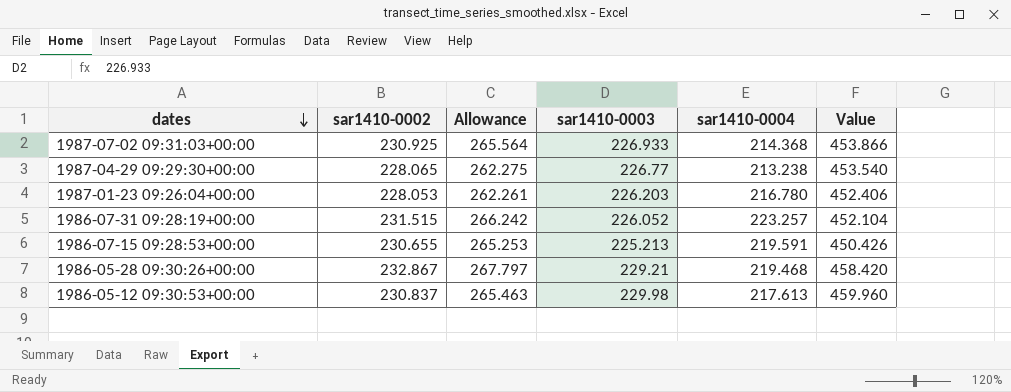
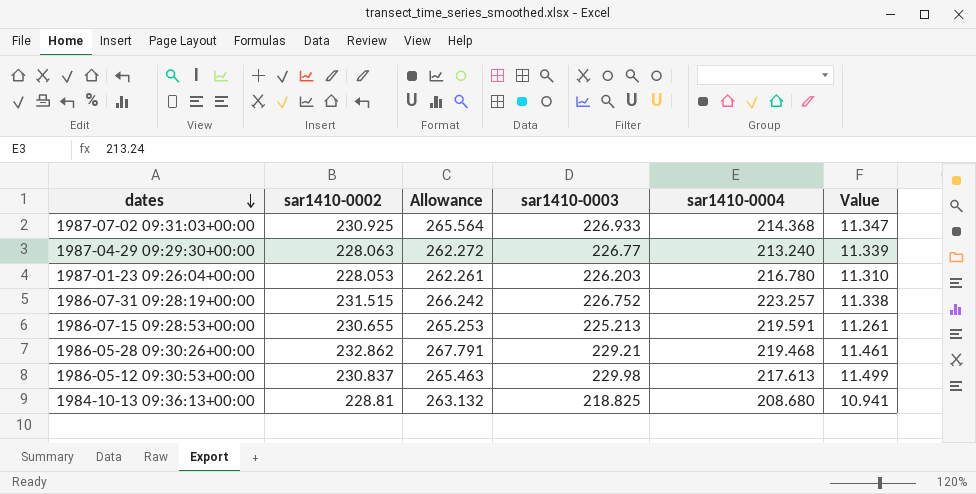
column Value | formula: [sar1410-0003] * 2 -> [sar1410-0003] * 0.05
1987-04-29 09:29:30+00:00 | sar1410-0002: 228.065 -> 228.063
1987-04-29 09:29:30+00:00 | Allowance: 262.275 -> 262.272
1987-04-29 09:29:30+00:00 | sar1410-0004: 213.238 -> 213.240
1986-07-31 09:28:19+00:00 | sar1410-0003: 226.052 -> 226.752
1986-05-28 09:30:26+00:00 | sar1410-0002: 232.867 -> 232.862
1986-05-28 09:30:26+00:00 | Allowance: 267.797 -> 267.791
row 1984-10-13 09:36:13+00:00: none -> 228.81 | 263.132 | 218.825 | 208.680 | 10.941

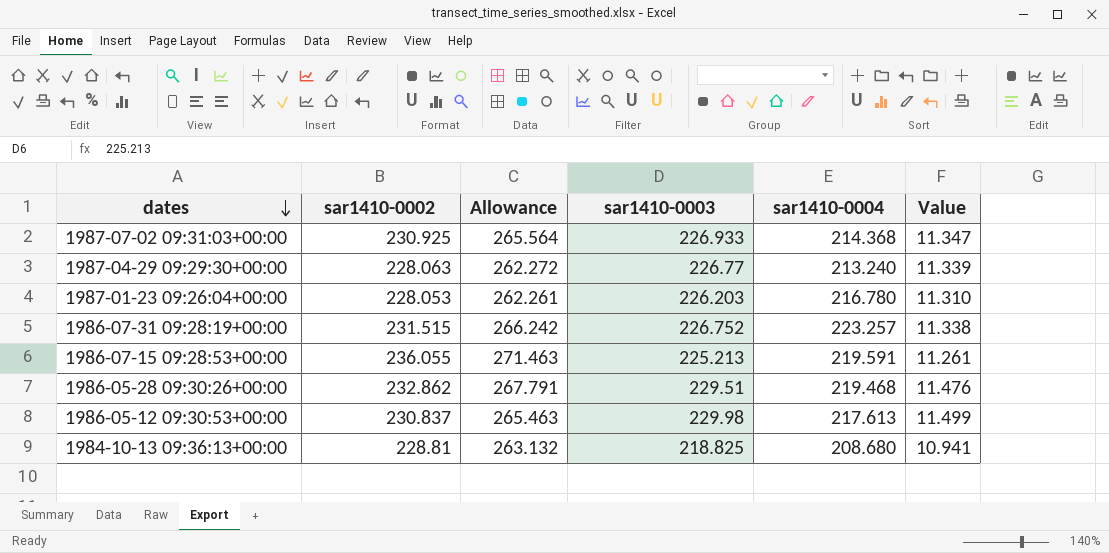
1986-07-15 09:28:53+00:00 | sar1410-0002: 230.655 -> 236.055
1986-07-15 09:28:53+00:00 | Allowance: 265.253 -> 271.463
1986-05-28 09:30:26+00:00 | sar1410-0003: 229.21 -> 229.51
1986-05-28 09:30:26+00:00 | Value: 11.461 -> 11.476

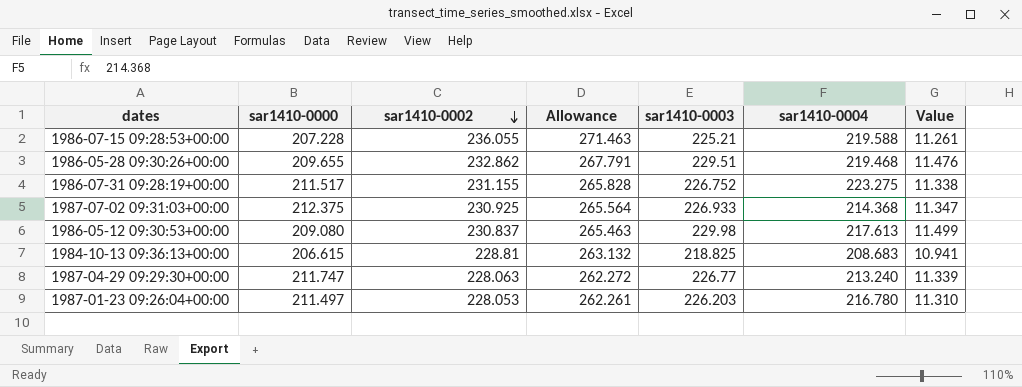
row order: dates descending -> sar1410-0002 descending
column sar1410-0000 | position: none -> 2
1986-07-15 09:28:53+00:00 | sar1410-0003: 225.213 -> 225.21
1986-07-15 09:28:53+00:00 | sar1410-0004: 219.591 -> 219.588
1986-07-31 09:28:19+00:00 | sar1410-0002: 231.515 -> 231.155
1986-07-31 09:28:19+00:00 | Allowance: 266.242 -> 265.828
1986-07-31 09:28:19+00:00 | sar1410-0004: 223.257 -> 223.275
1984-10-13 09:36:13+00:00 | sar1410-0004: 208.680 -> 208.683

